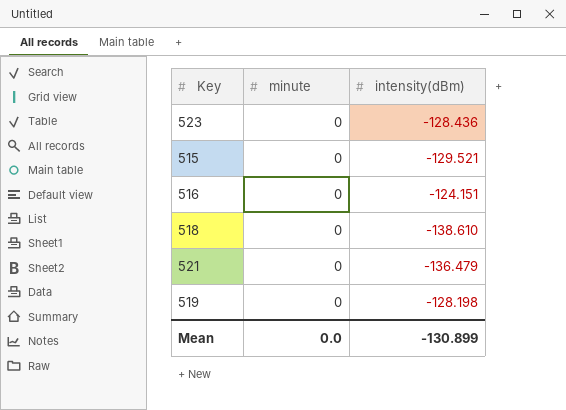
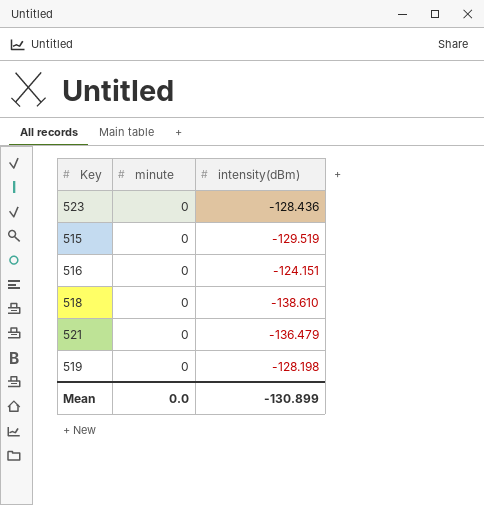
515 | intensity(dBm): -129.521 -> -129.519

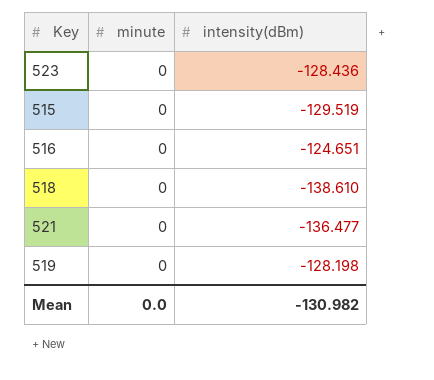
516 | intensity(dBm): -124.151 -> -124.651
521 | intensity(dBm): -136.479 -> -136.477
Mean | intensity(dBm): -130.899 -> -130.982

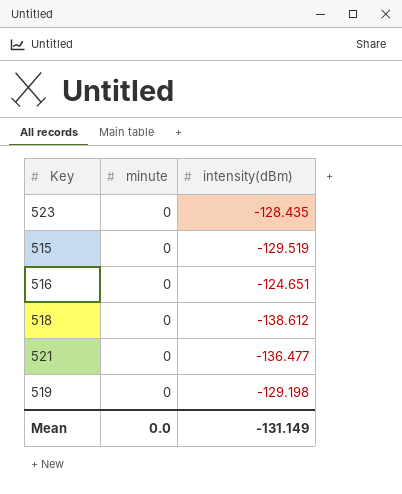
523 | intensity(dBm): -128.436 -> -128.435
518 | intensity(dBm): -138.610 -> -138.612
519 | intensity(dBm): -128.198 -> -129.198
Mean | intensity(dBm): -130.982 -> -131.149

